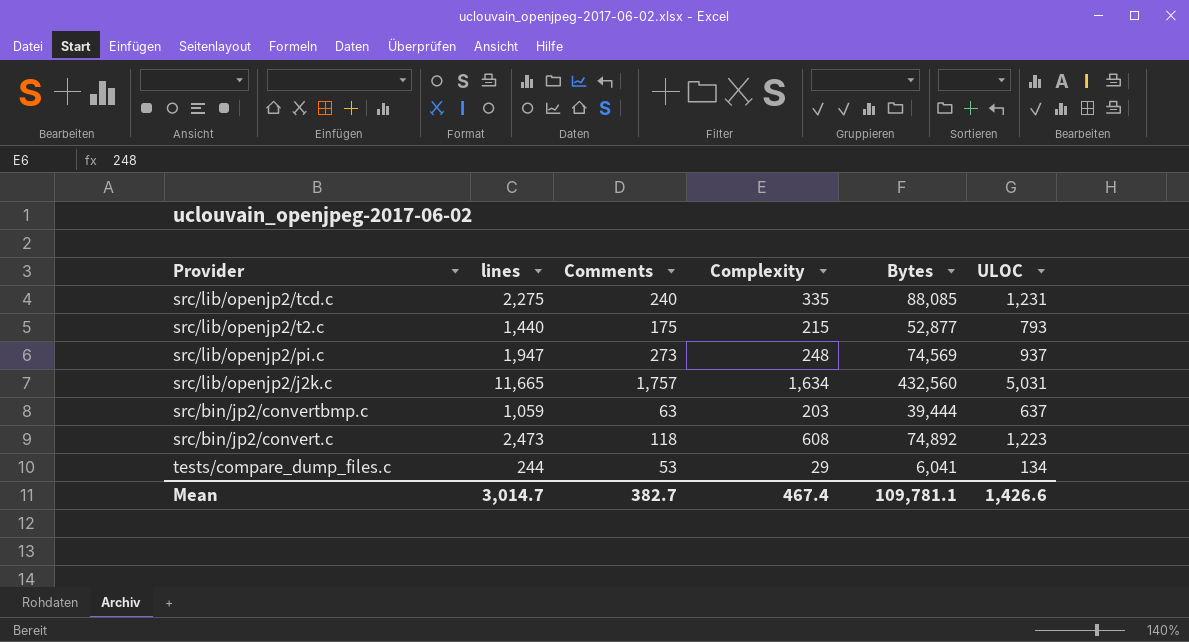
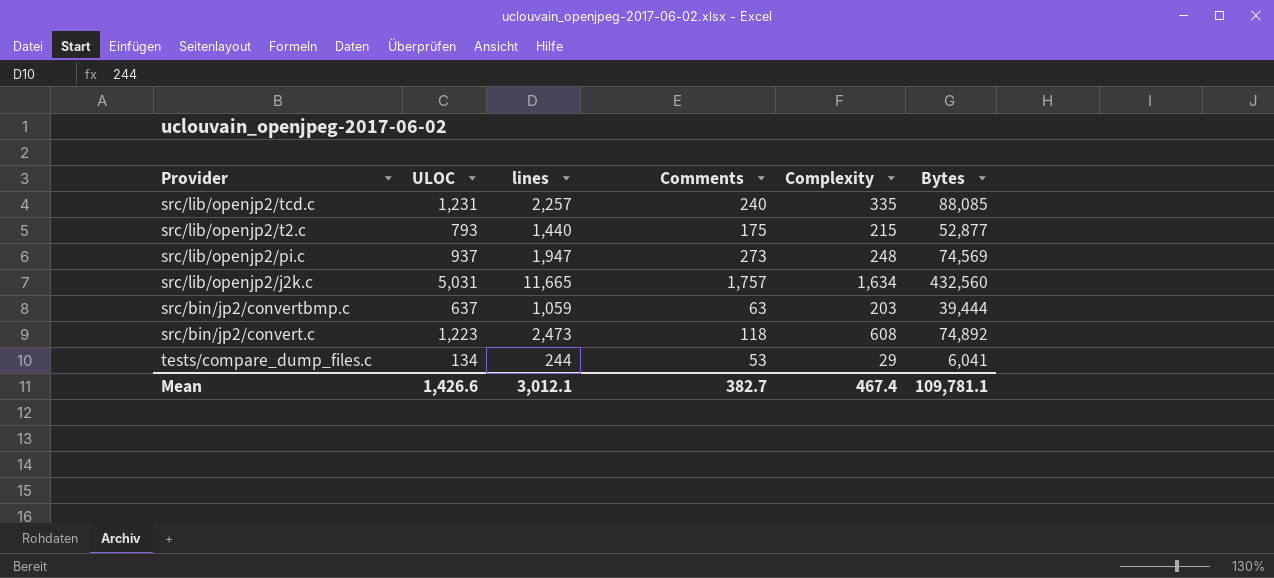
column ULOC | position: 6 -> 2
src/lib/openjp2/tcd.c | lines: 2,275 -> 2,257
Mean | lines: 3,014.7 -> 3,012.1

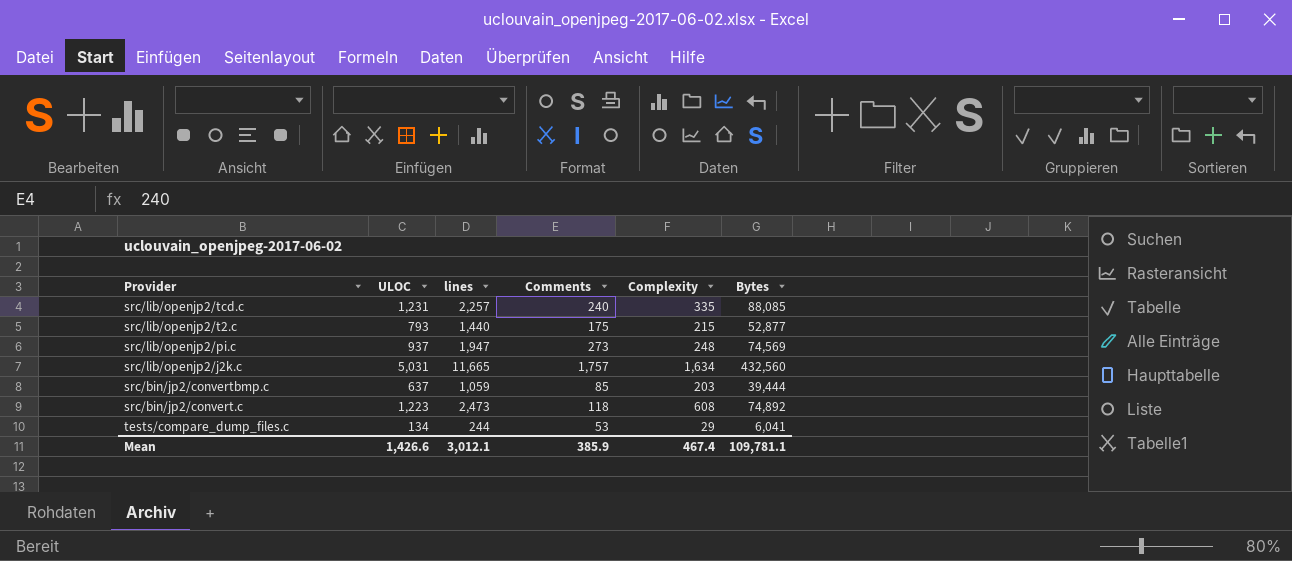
src/bin/jp2/convertbmp.c | Comments: 63 -> 85
Mean | Comments: 382.7 -> 385.9

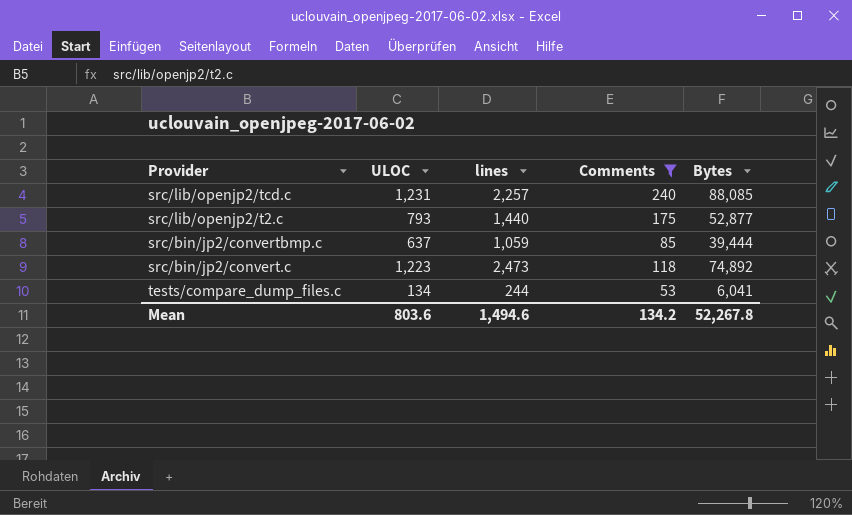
filter: none -> Comments <= 240
column Complexity | position: 5 -> none
Mean | ULOC: 1,426.6 -> 803.6
Mean | lines: 3,012.1 -> 1,494.6
Mean | Comments: 385.9 -> 134.2
Mean | Bytes: 109,781.1 -> 52,267.8

